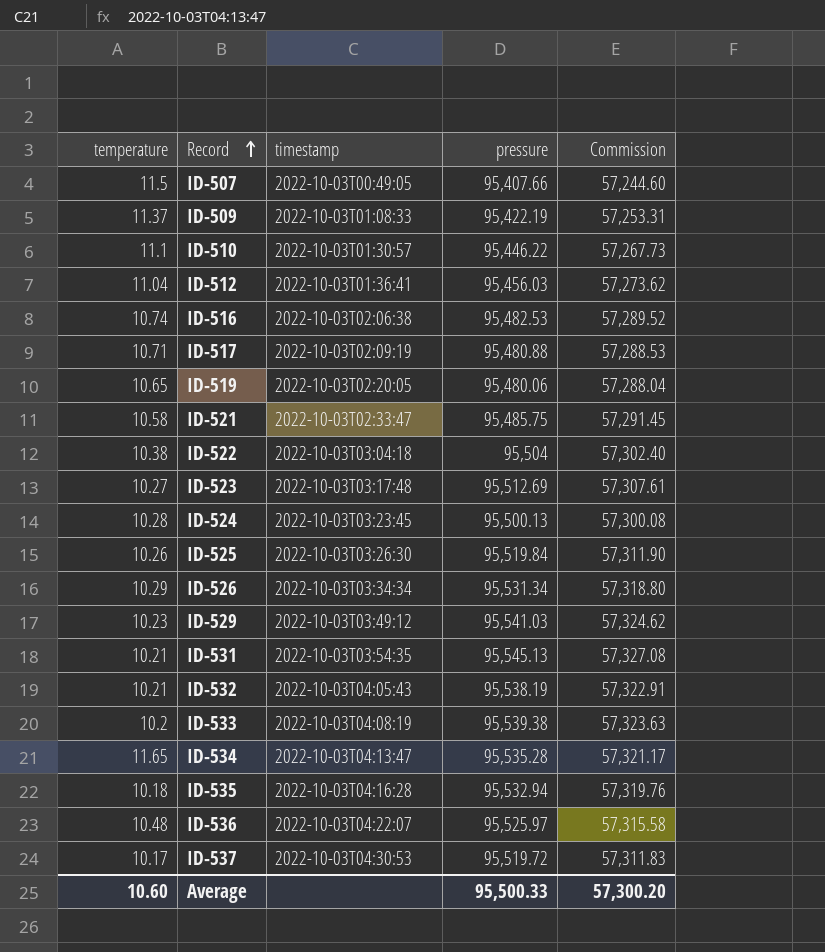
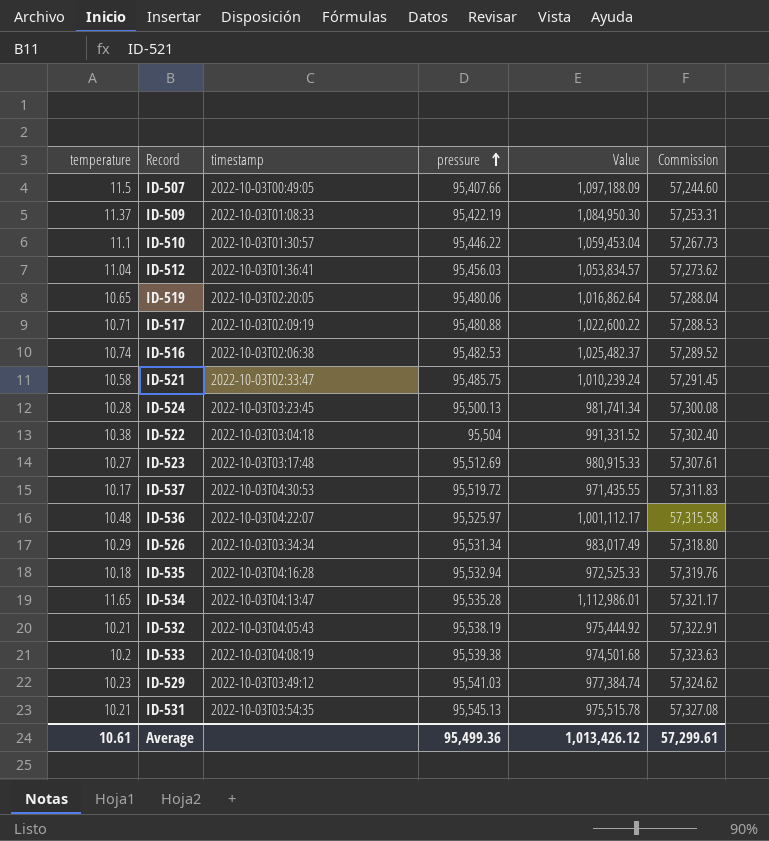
row order: Record ascending -> pressure ascending
column Value | formula: none -> [temperature] * [pressure]
row ID-525: 10.26 | 2022-10-03T03:26:30 | 95,519.84 | 57,311.90 -> none
Average | temperature: 10.60 -> 10.61
Average | pressure: 95,500.33 -> 95,499.36
Average | Commission: 57,300.20 -> 57,299.61

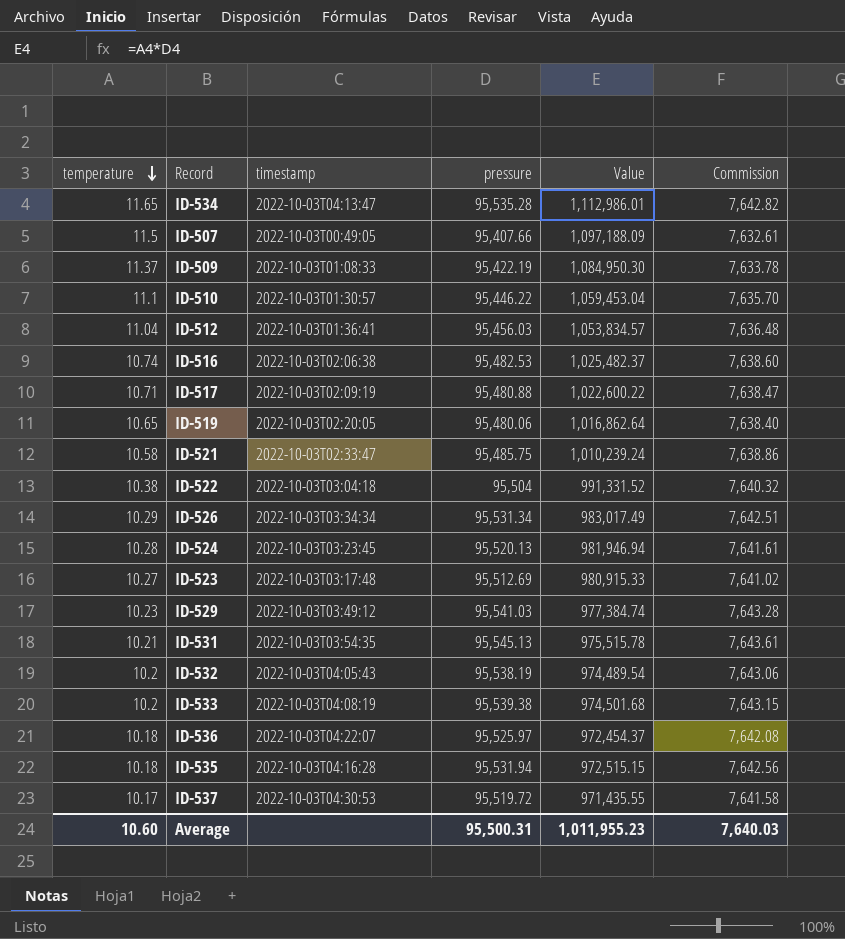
row order: pressure ascending -> temperature descending
column Commission | formula: [pressure] * 0.6 -> [pressure] * 0.08
ID-524 | pressure: 95,500.13 -> 95,520.13
ID-524 | Value: 981,741.34 -> 981,946.94
ID-532 | temperature: 10.21 -> 10.2
ID-532 | Value: 975,444.92 -> 974,489.54
ID-536 | temperature: 10.48 -> 10.18
ID-536 | Value: 1,001,112.17 -> 972,454.37
ID-535 | pressure: 95,532.94 -> 95,531.94
ID-535 | Value: 972,525.33 -> 972,515.15
Average | temperature: 10.61 -> 10.60
Average | pressure: 95,499.36 -> 95,500.31
Average | Value: 1,013,426.12 -> 1,011,955.23
Average | Commission: 57,299.61 -> 7,640.03

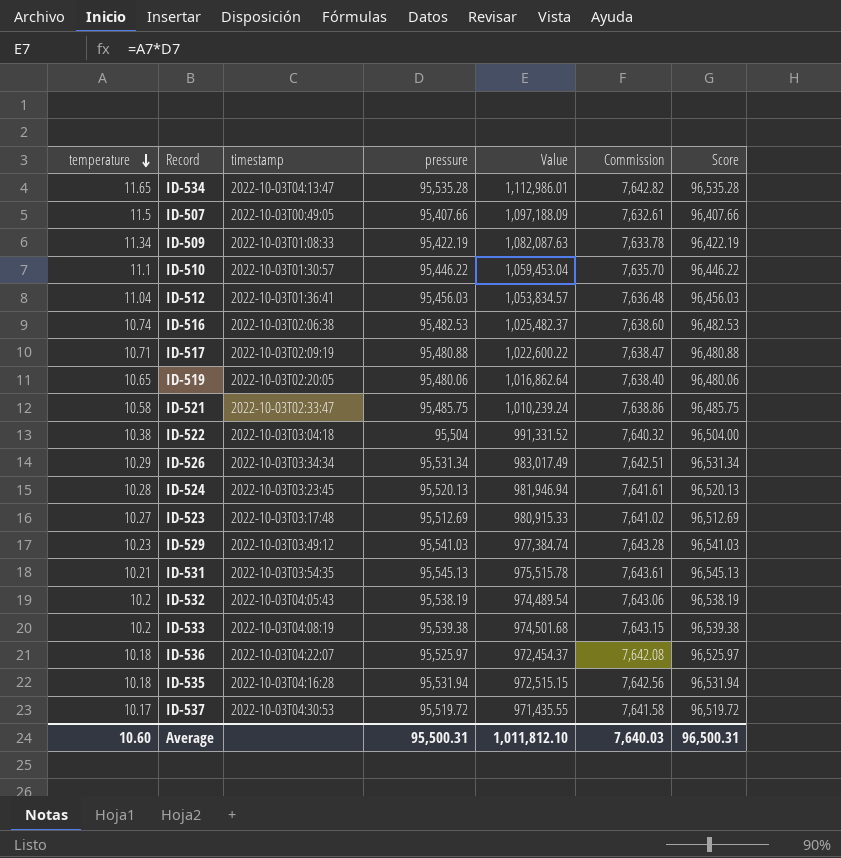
column Score | formula: none -> [pressure] + 1000
ID-509 | temperature: 11.37 -> 11.34
ID-509 | Value: 1,084,950.30 -> 1,082,087.63
Average | Value: 1,011,955.23 -> 1,011,812.10

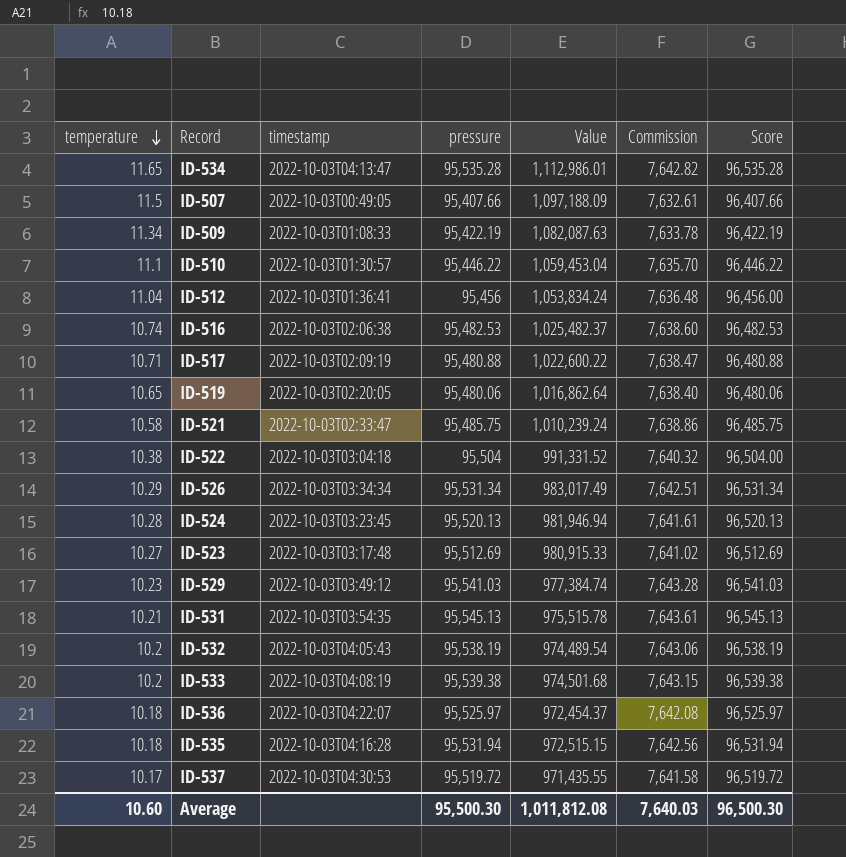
ID-512 | pressure: 95,456.03 -> 95,456
ID-512 | Value: 1,053,834.57 -> 1,053,834.24
ID-512 | Score: 96,456.03 -> 96,456.00
Average | pressure: 95,500.31 -> 95,500.30
Average | Value: 1,011,812.10 -> 1,011,812.08
Average | Score: 96,500.31 -> 96,500.30

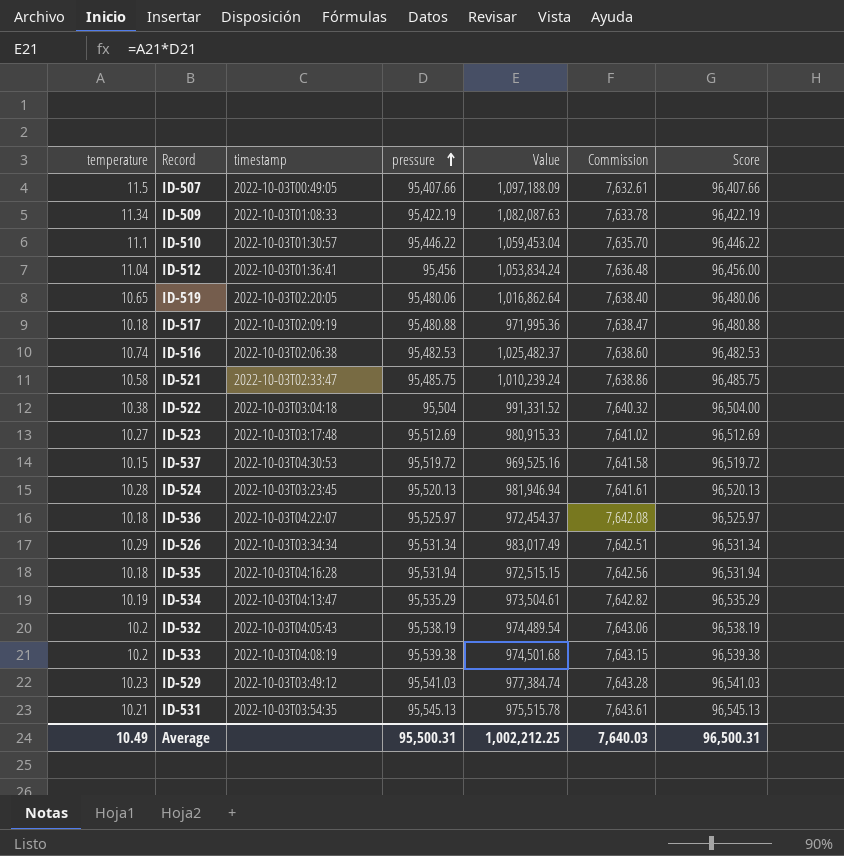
row order: temperature descending -> pressure ascending
ID-517 | temperature: 10.71 -> 10.18
ID-517 | Value: 1,022,600.22 -> 971,995.36
ID-537 | temperature: 10.17 -> 10.15
ID-537 | Value: 971,435.55 -> 969,525.16
ID-534 | temperature: 11.65 -> 10.19
ID-534 | pressure: 95,535.28 -> 95,535.29
ID-534 | Value: 1,112,986.01 -> 973,504.61
ID-534 | Score: 96,535.28 -> 96,535.29
Average | temperature: 10.60 -> 10.49
Average | pressure: 95,500.30 -> 95,500.31
Average | Value: 1,011,812.08 -> 1,002,212.25
Average | Score: 96,500.30 -> 96,500.31

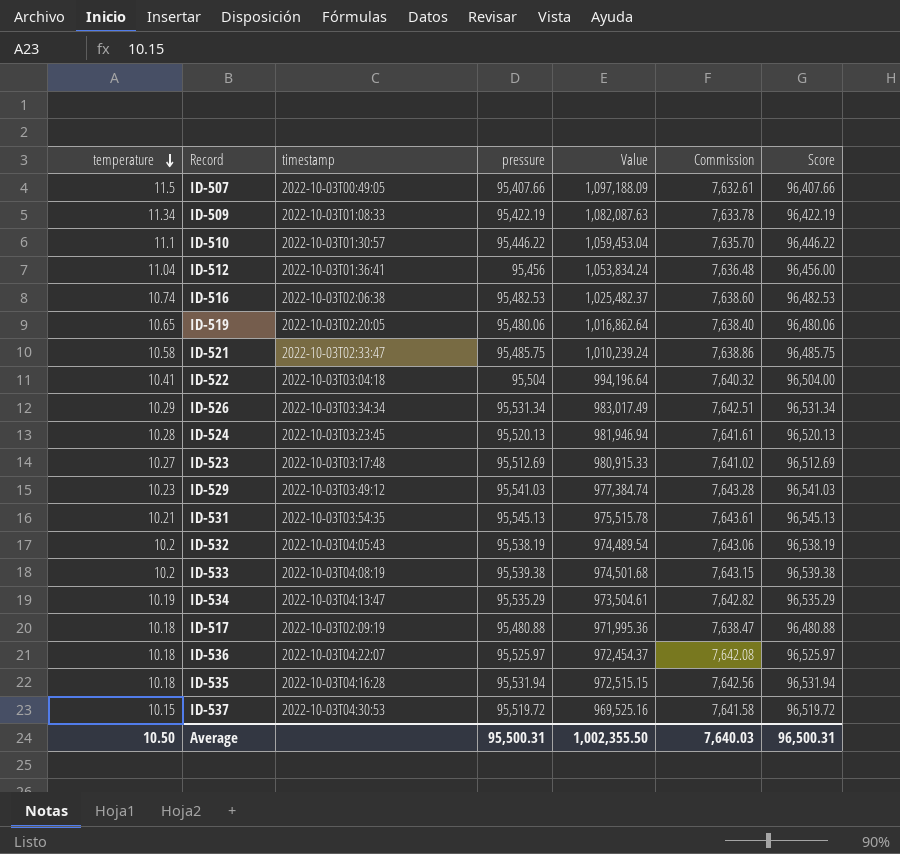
row order: pressure ascending -> temperature descending
ID-522 | temperature: 10.38 -> 10.41
ID-522 | Value: 991,331.52 -> 994,196.64
Average | temperature: 10.49 -> 10.50
Average | Value: 1,002,212.25 -> 1,002,355.50

